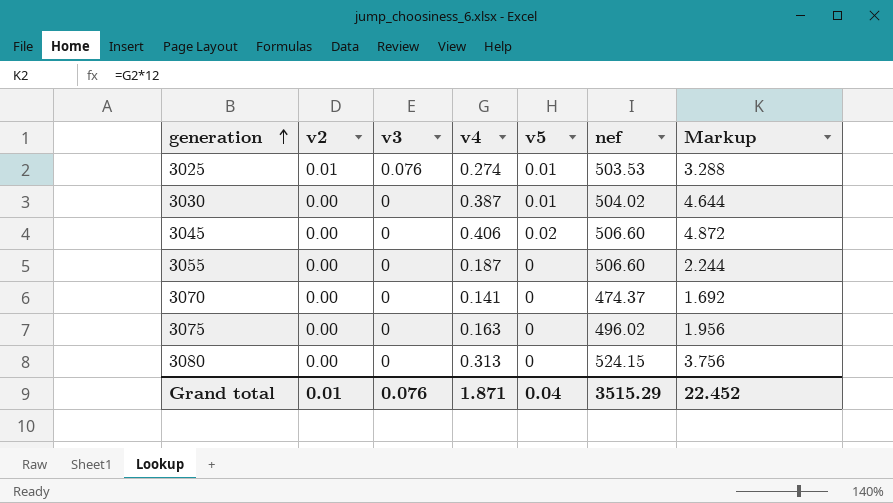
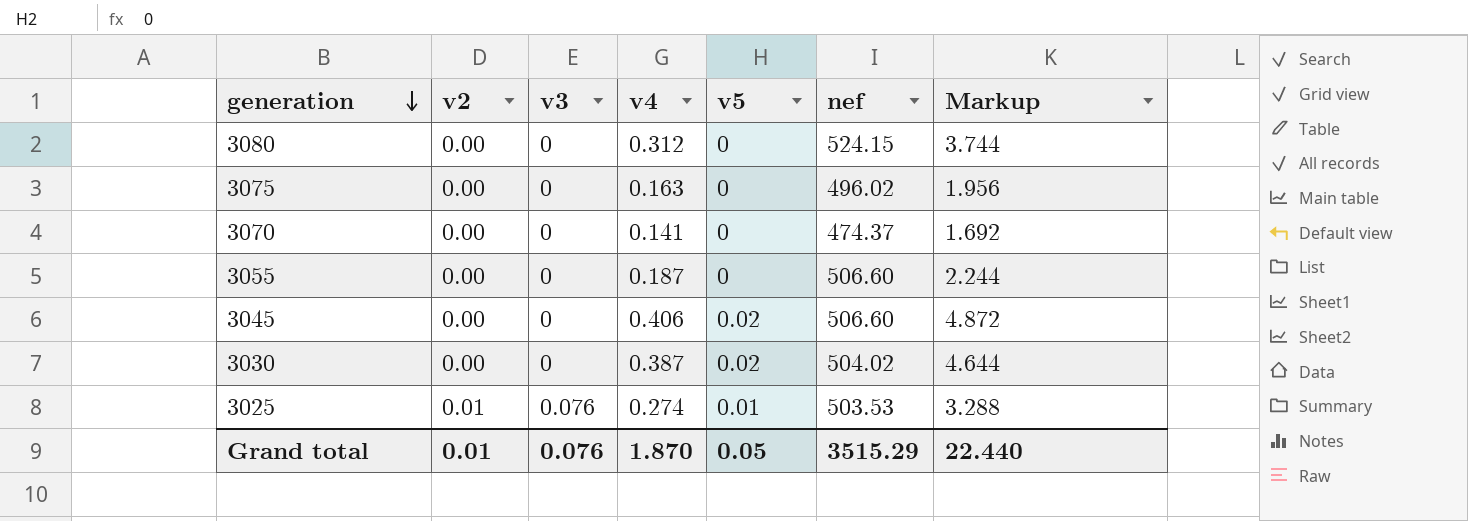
row order: generation ascending -> generation descending
3080 | v4: 0.313 -> 0.312
3080 | Markup: 3.756 -> 3.744
3030 | v5: 0.01 -> 0.02
Grand total | v4: 1.871 -> 1.870
Grand total | v5: 0.04 -> 0.05
Grand total | Markup: 22.452 -> 22.440

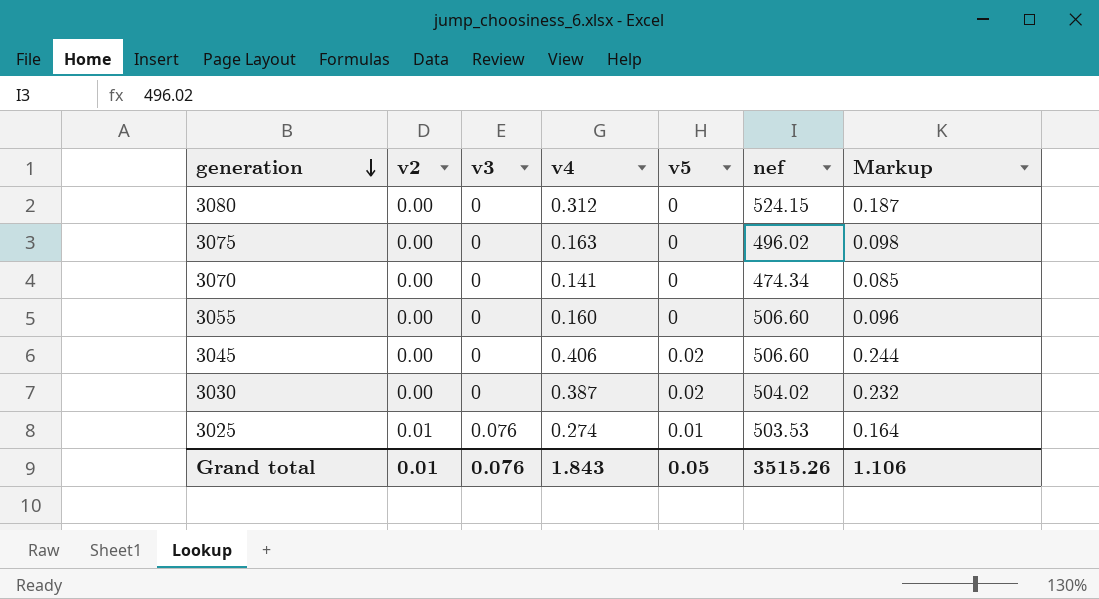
column Markup | formula: [v4] * 12 -> [v4] * 0.6
3070 | nef: 474.37 -> 474.34
3055 | v4: 0.187 -> 0.160
Grand total | v4: 1.870 -> 1.843
Grand total | nef: 3515.29 -> 3515.26
Grand total | Markup: 22.440 -> 1.106

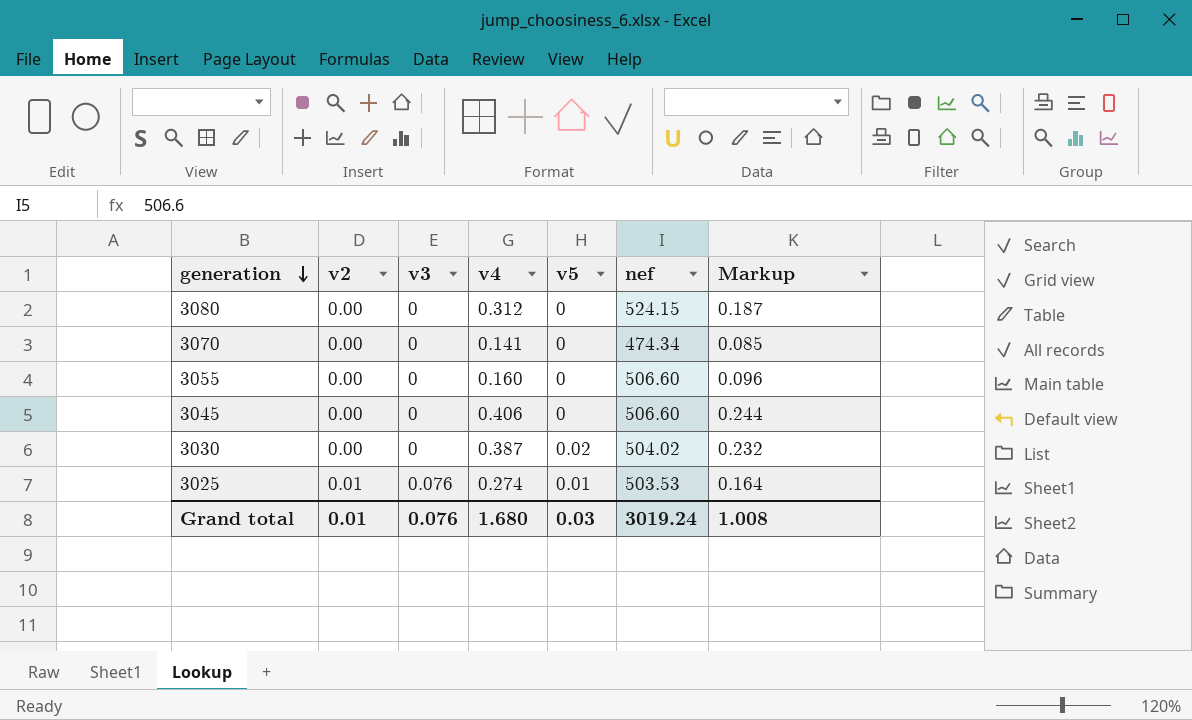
row 3075: 0.00 | 0 | 0.163 | 0 | 496.02 | 0.098 -> none
3045 | v5: 0.02 -> 0
Grand total | v4: 1.843 -> 1.680
Grand total | v5: 0.05 -> 0.03
Grand total | nef: 3515.26 -> 3019.24
Grand total | Markup: 1.106 -> 1.008

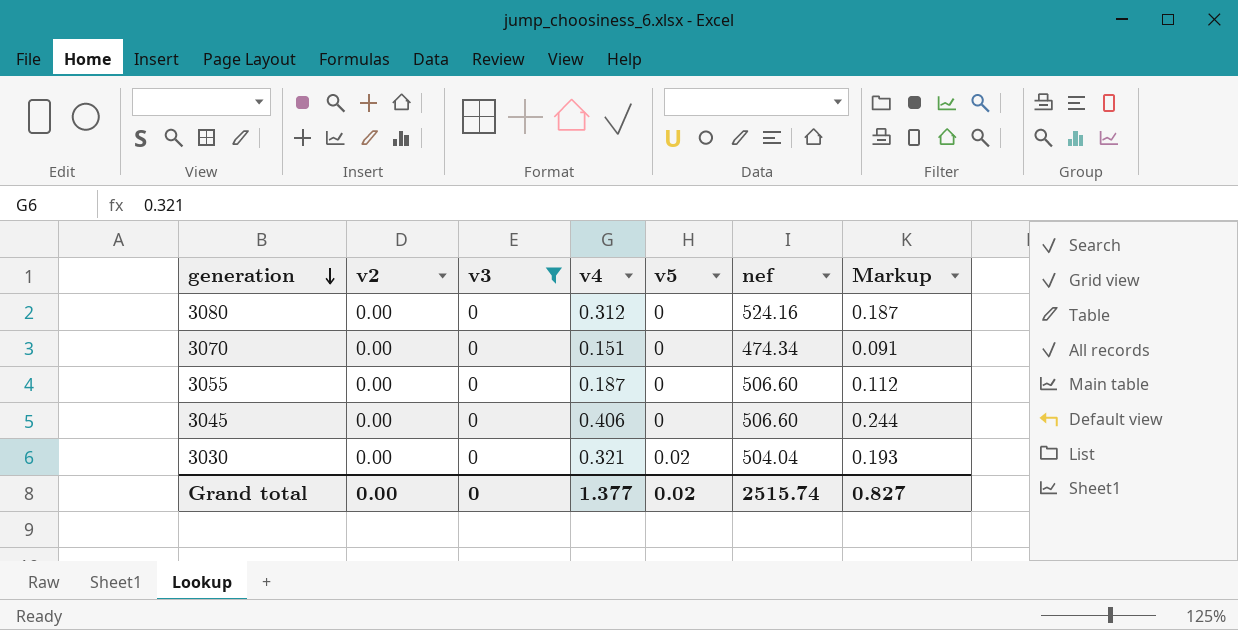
filter: none -> v3 = 0
3080 | nef: 524.15 -> 524.16
3070 | v4: 0.141 -> 0.151
3070 | Markup: 0.085 -> 0.091
3055 | v4: 0.160 -> 0.187
3055 | Markup: 0.096 -> 0.112
3030 | v4: 0.387 -> 0.321
3030 | nef: 504.02 -> 504.04
3030 | Markup: 0.232 -> 0.193
Grand total | v2: 0.01 -> 0.00
Grand total | v3: 0.076 -> 0
Grand total | v4: 1.680 -> 1.377
Grand total | v5: 0.03 -> 0.02
Grand total | nef: 3019.24 -> 2515.74
Grand total | Markup: 1.008 -> 0.827

